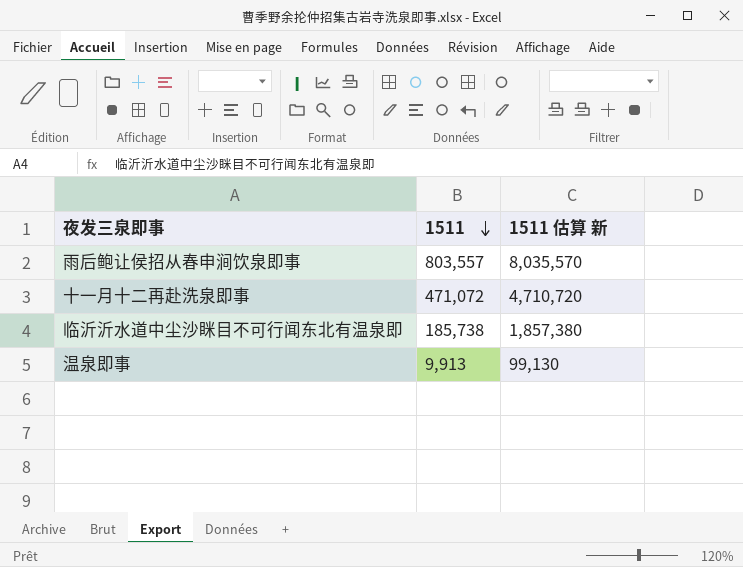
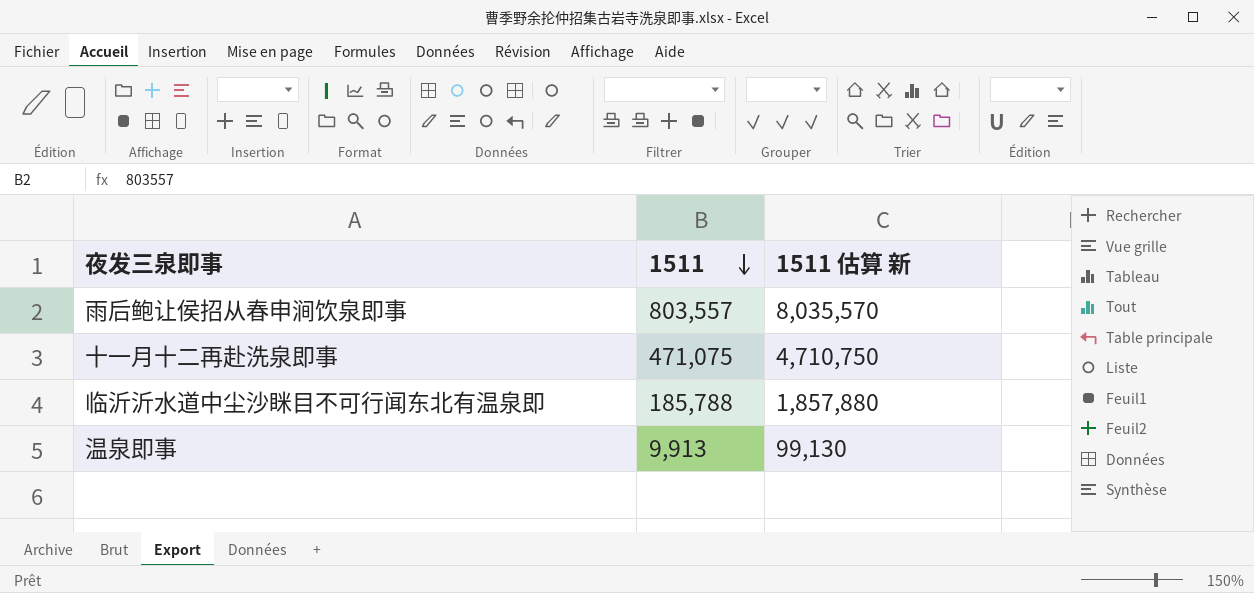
十一月十二再赴洗泉即事 | 1511: 471,072 -> 471,075
十一月十二再赴洗泉即事 | 1511 估算 新: 4,710,720 -> 4,710,750
临沂沂水道中尘沙眯目不可行闻东北有温泉即 | 1511: 185,738 -> 185,788
临沂沂水道中尘沙眯目不可行闻东北有温泉即 | 1511 估算 新: 1,857,380 -> 1,857,880

